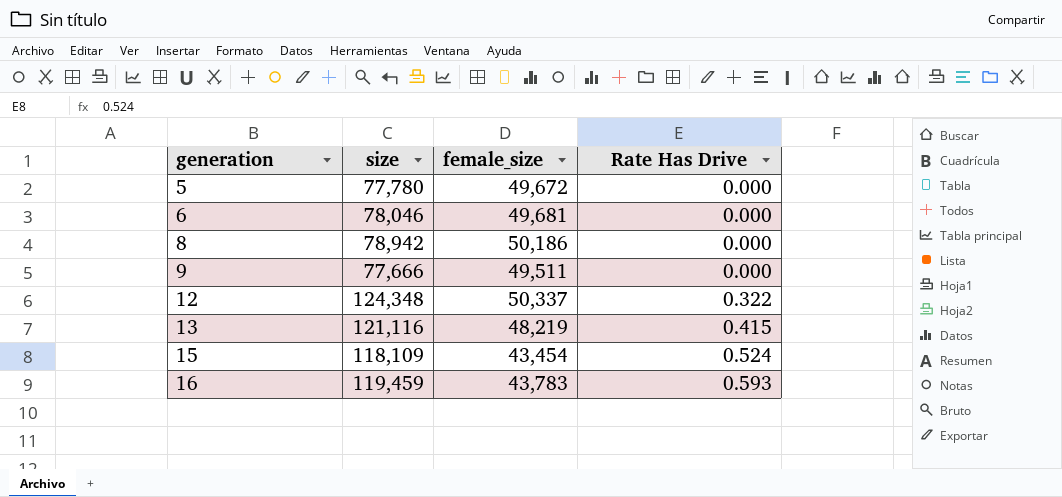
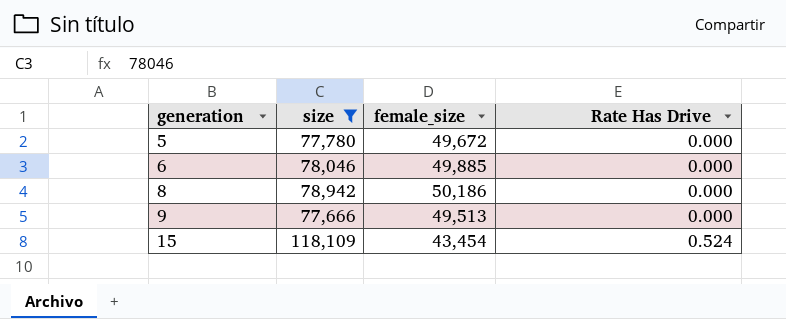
filter: none -> size <= 118,109
6 | female_size: 49,681 -> 49,885
9 | female_size: 49,511 -> 49,513

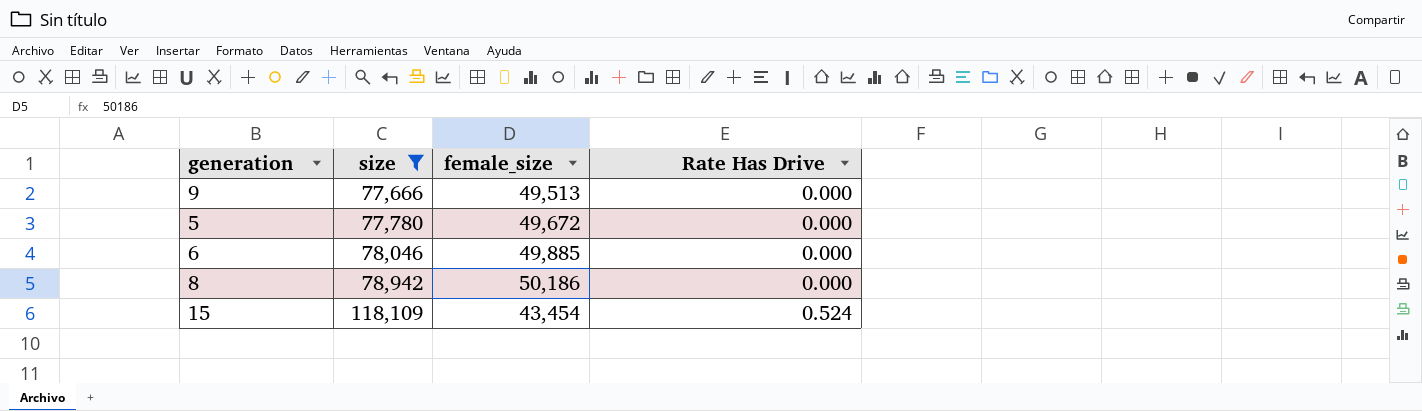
row order: generation ascending -> size ascending

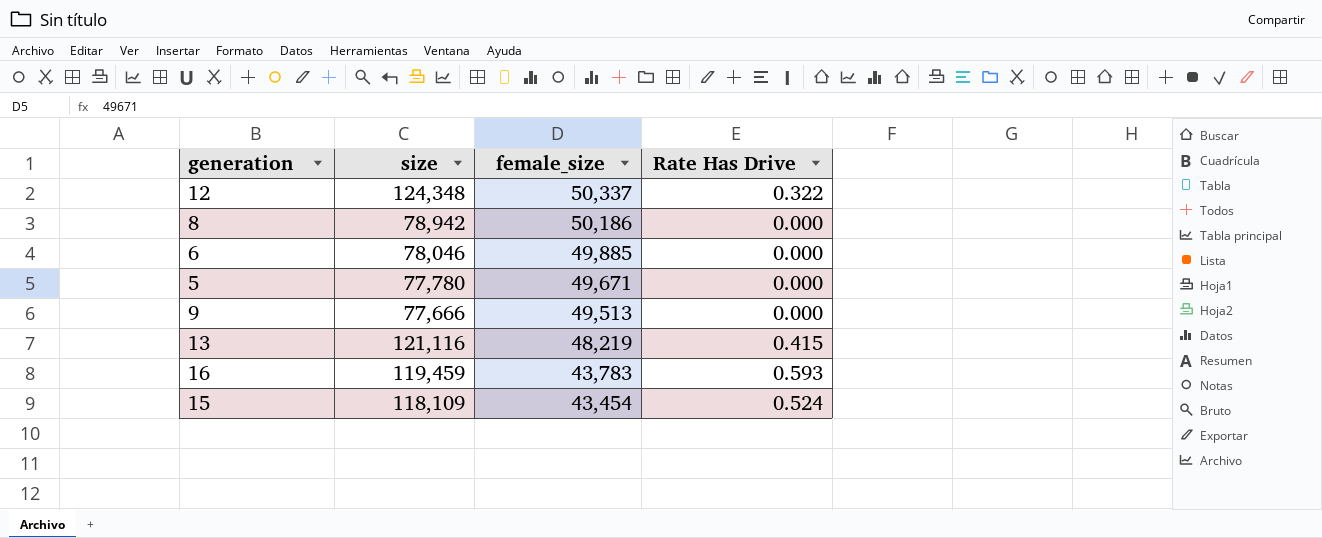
filter: size <= 118,109 -> none
row order: size ascending -> female_size descending
5 | female_size: 49,672 -> 49,671

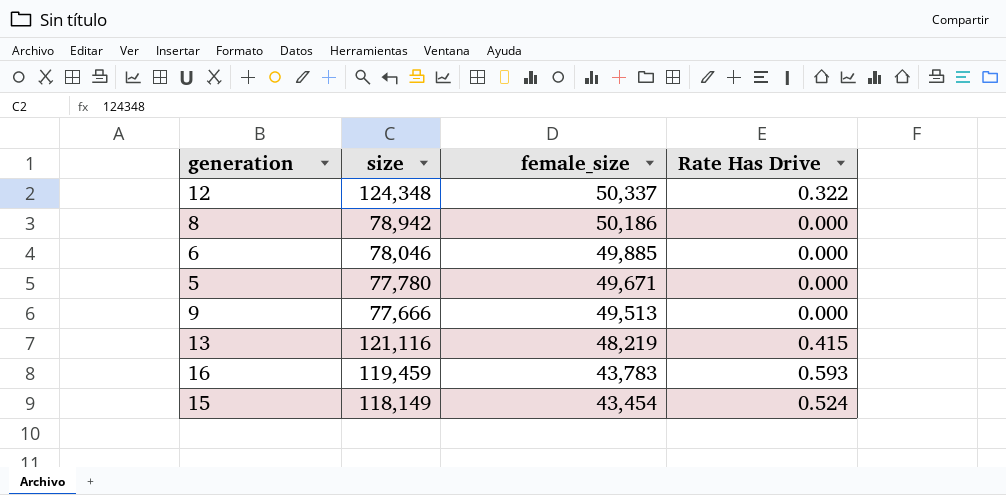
15 | size: 118,109 -> 118,149

